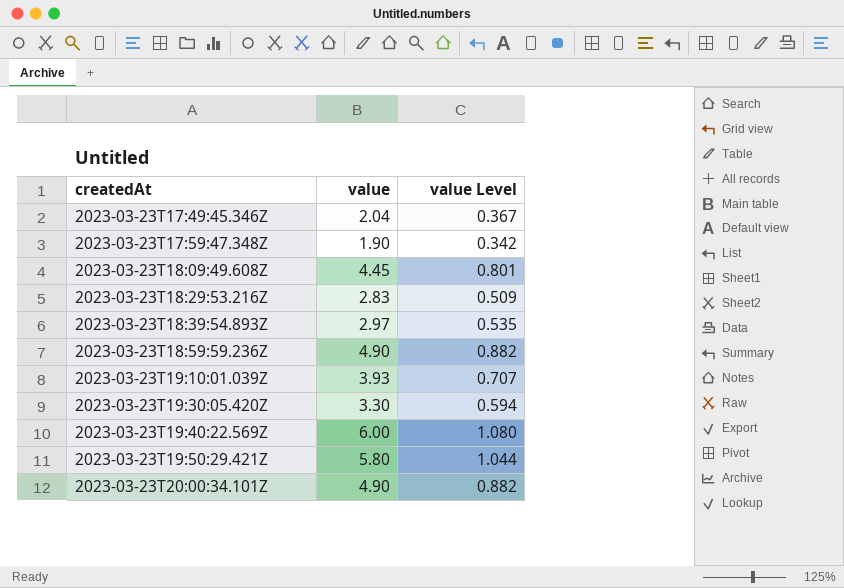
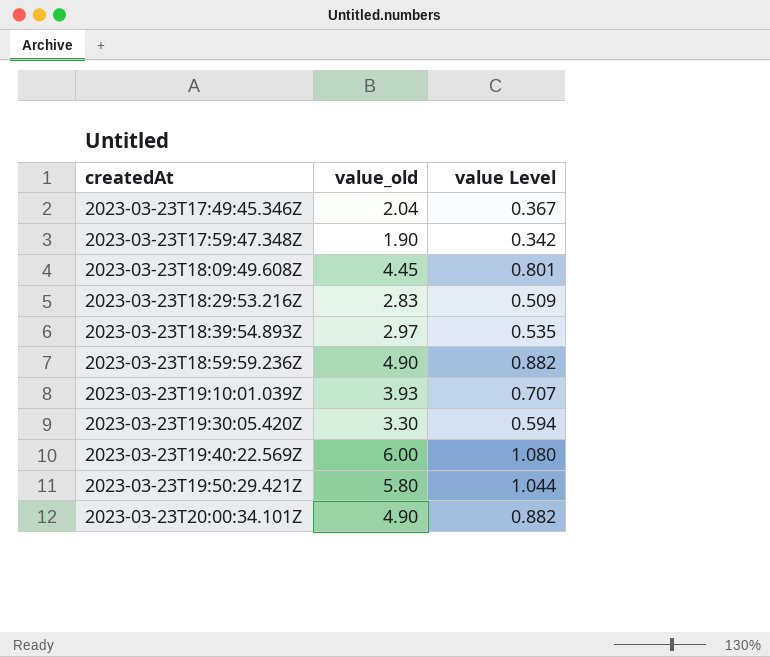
column name: value -> value_old

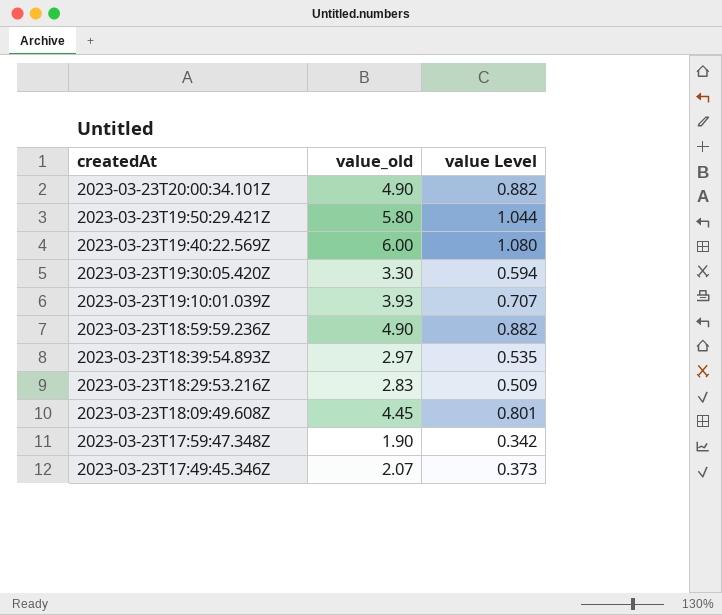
row order: createdAt ascending -> createdAt descending
2023-03-23T17:49:45.346Z | value_old: 2.04 -> 2.07
2023-03-23T17:49:45.346Z | value Level: 0.367 -> 0.373

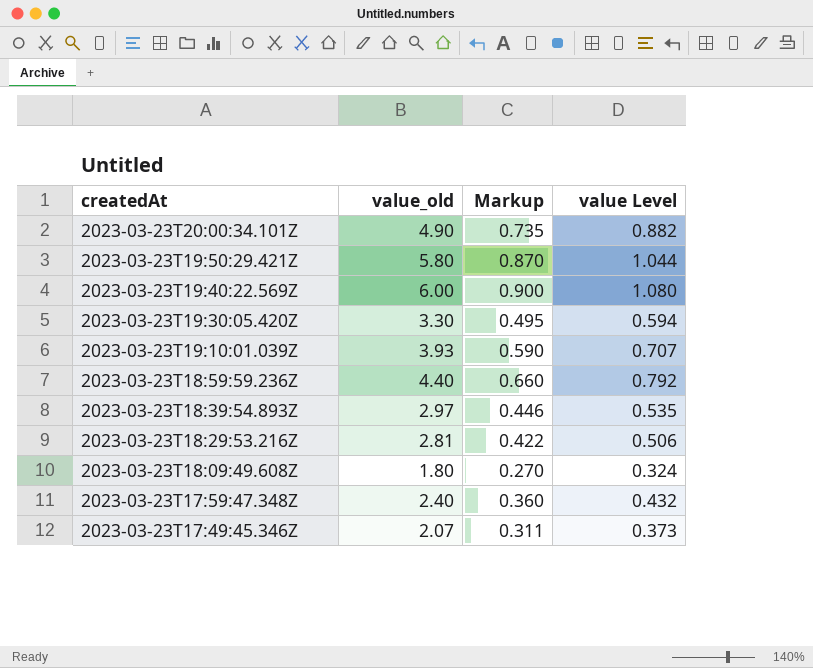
column Markup | formula: none -> [value_old] * 0.15
2023-03-23T18:59:59.236Z | value_old: 4.90 -> 4.40
2023-03-23T18:59:59.236Z | value Level: 0.882 -> 0.792
2023-03-23T18:29:53.216Z | value_old: 2.83 -> 2.81
2023-03-23T18:29:53.216Z | value Level: 0.509 -> 0.506
2023-03-23T18:09:49.608Z | value_old: 4.45 -> 1.80
2023-03-23T18:09:49.608Z | value Level: 0.801 -> 0.324
2023-03-23T17:59:47.348Z | value_old: 1.90 -> 2.40
2023-03-23T17:59:47.348Z | value Level: 0.342 -> 0.432

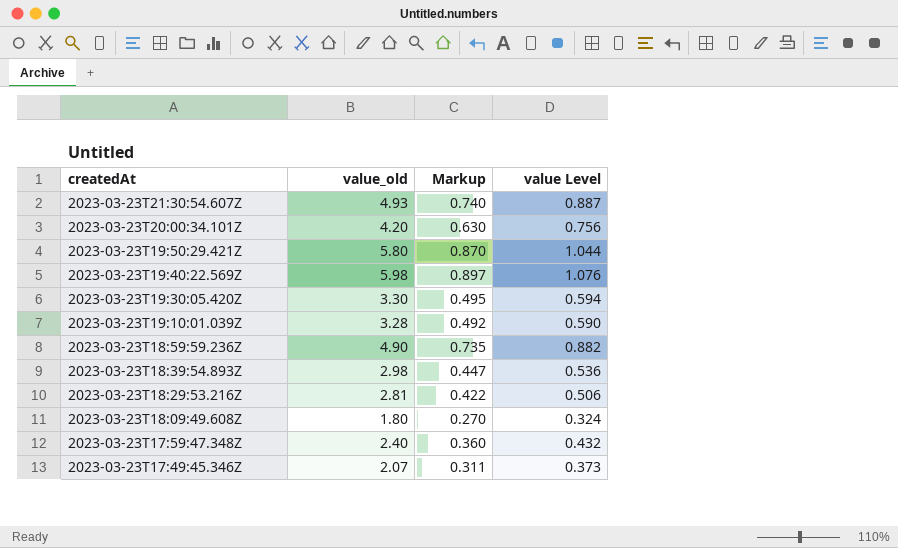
row 2023-03-23T21:30:54.607Z: none -> 4.93 | 0.740 | 0.887
2023-03-23T20:00:34.101Z | value_old: 4.90 -> 4.20
2023-03-23T20:00:34.101Z | Markup: 0.735 -> 0.630
2023-03-23T20:00:34.101Z | value Level: 0.882 -> 0.756
2023-03-23T19:40:22.569Z | value_old: 6.00 -> 5.98
2023-03-23T19:40:22.569Z | Markup: 0.900 -> 0.897
2023-03-23T19:40:22.569Z | value Level: 1.080 -> 1.076
2023-03-23T19:10:01.039Z | value_old: 3.93 -> 3.28
2023-03-23T19:10:01.039Z | Markup: 0.590 -> 0.492
2023-03-23T19:10:01.039Z | value Level: 0.707 -> 0.590
2023-03-23T18:59:59.236Z | value_old: 4.40 -> 4.90
2023-03-23T18:59:59.236Z | Markup: 0.660 -> 0.735
2023-03-23T18:59:59.236Z | value Level: 0.792 -> 0.882
2023-03-23T18:39:54.893Z | value_old: 2.97 -> 2.98
2023-03-23T18:39:54.893Z | Markup: 0.446 -> 0.447
2023-03-23T18:39:54.893Z | value Level: 0.535 -> 0.536

